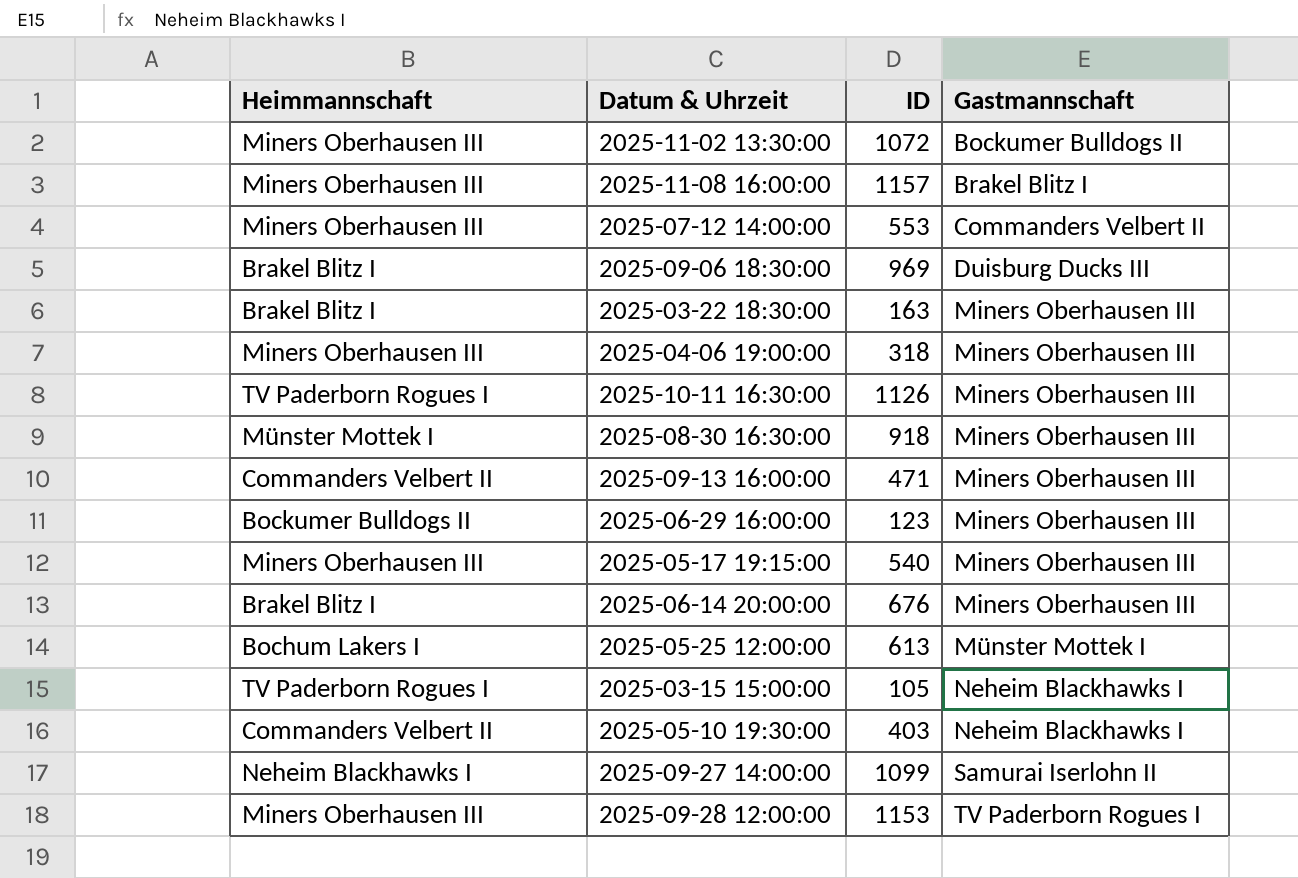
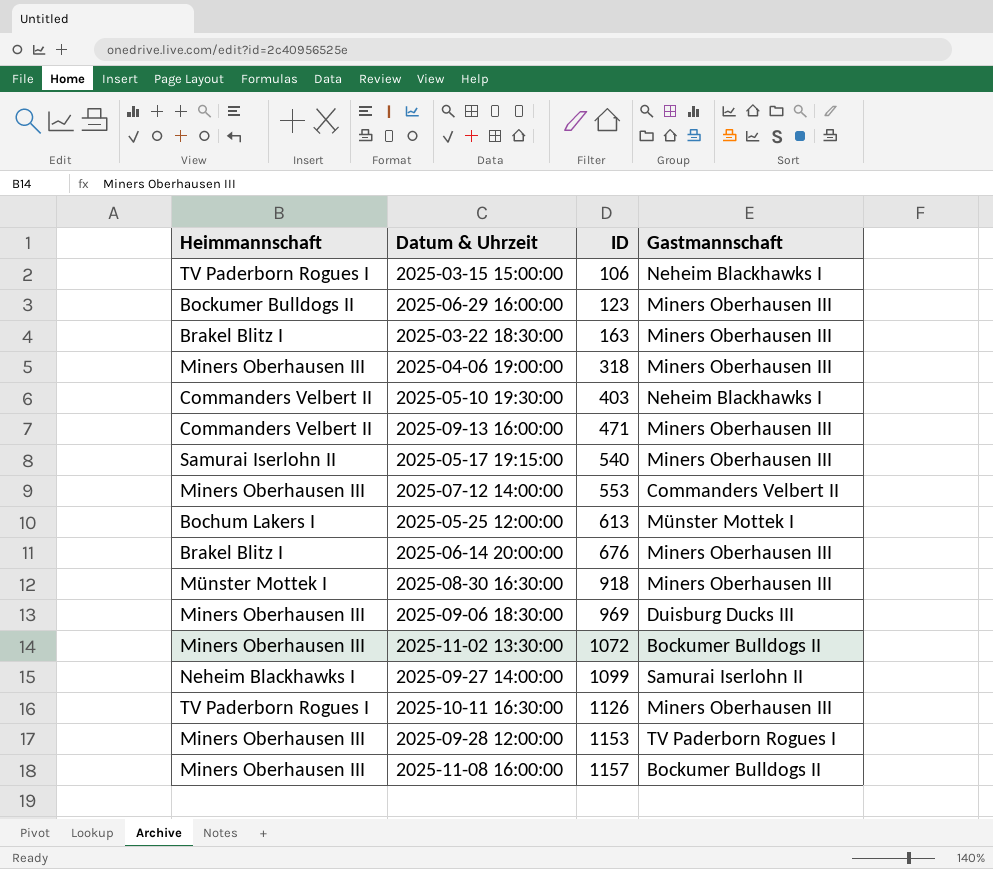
row order: Gastmannschaft ascending -> ID ascending
2025-03-15 15:00:00 | ID: 105 -> 106
2025-05-17 19:15:00 | Heimmannschaft: Miners Oberhausen III -> Samurai Iserlohn II
2025-09-06 18:30:00 | Heimmannschaft: Brakel Blitz I -> Miners Oberhausen III
2025-11-08 16:00:00 | Gastmannschaft: Brakel Blitz I -> Bockumer Bulldogs II

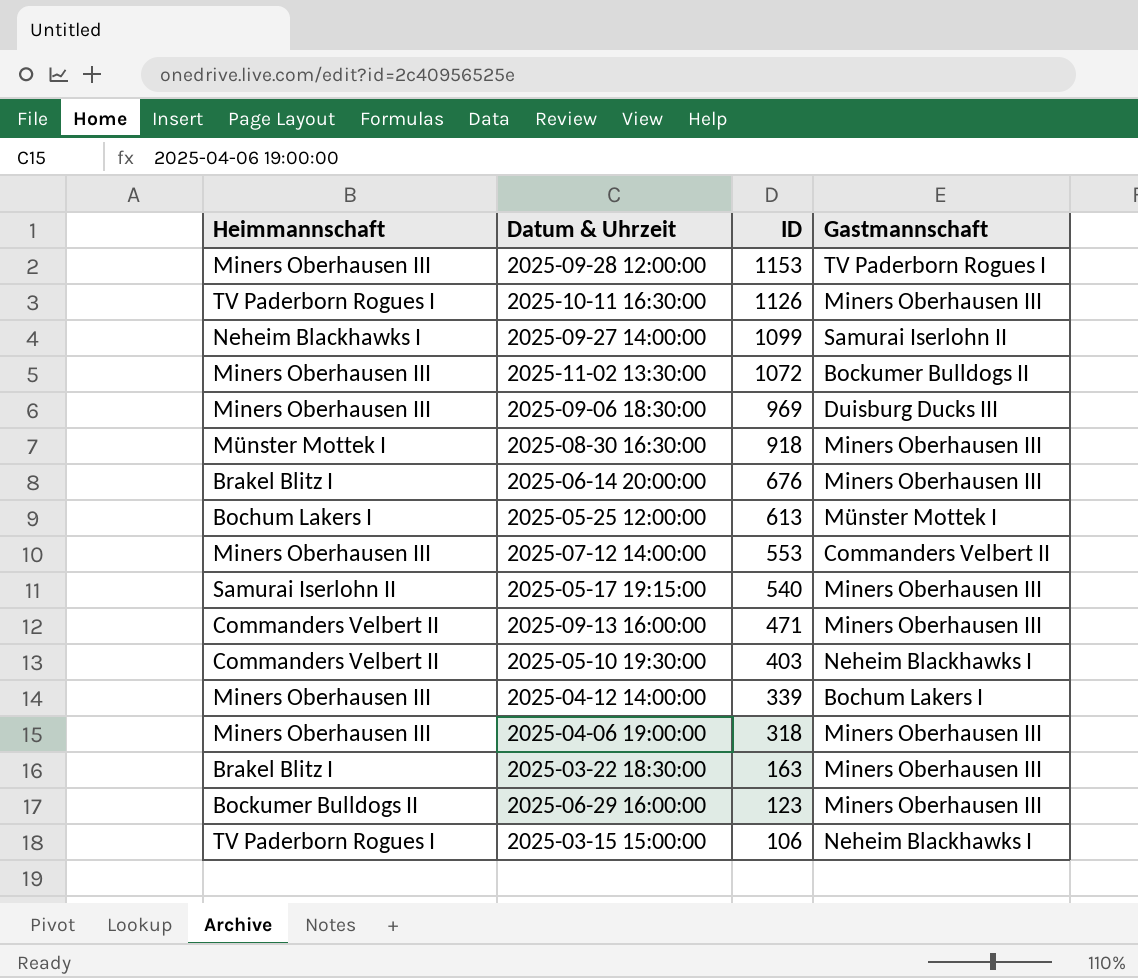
row order: ID ascending -> ID descending
row 2025-11-08 16:00:00: Miners Oberhausen III | 1157 | Bockumer Bulldogs II -> none
row 2025-04-12 14:00:00: none -> Miners Oberhausen III | 339 | Bochum Lakers I

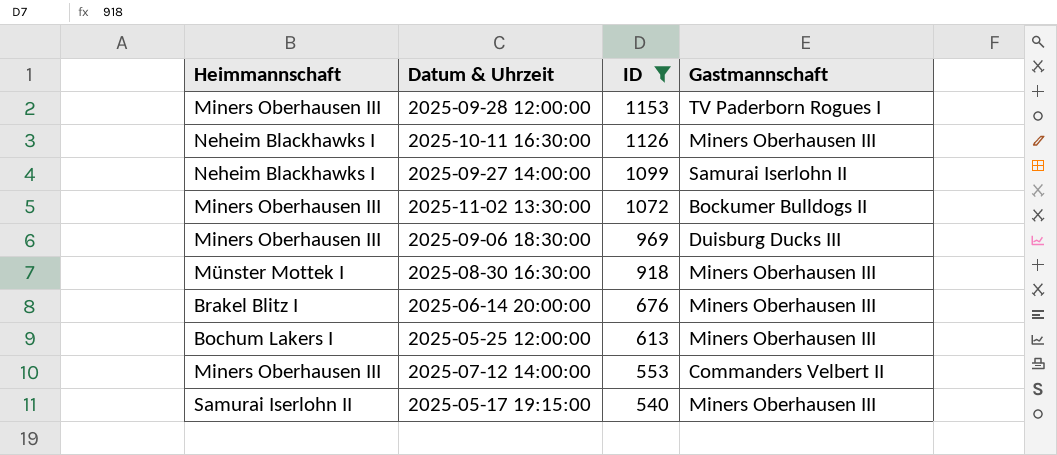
filter: none -> ID >= 540
2025-10-11 16:30:00 | Heimmannschaft: TV Paderborn Rogues I -> Neheim Blackhawks I
2025-05-25 12:00:00 | Gastmannschaft: Münster Mottek I -> Miners Oberhausen III

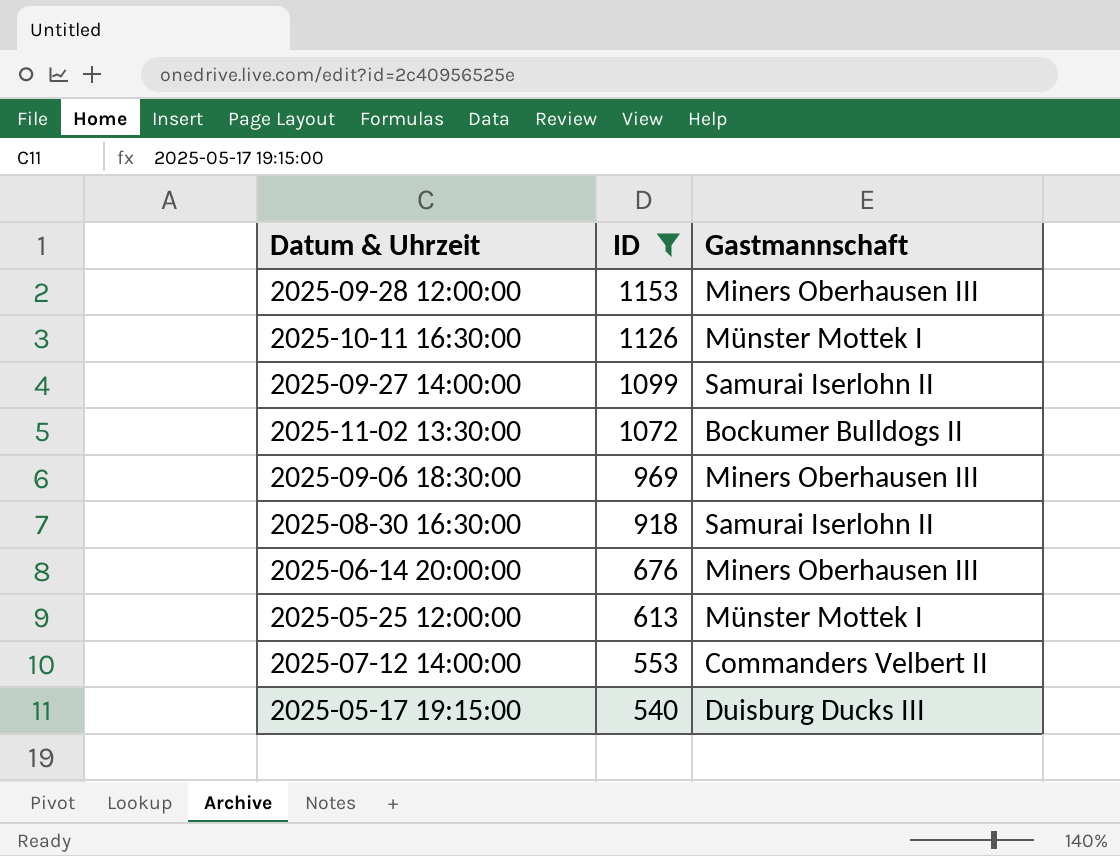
column Heimmannschaft | position: 1 -> none
2025-09-28 12:00:00 | Gastmannschaft: TV Paderborn Rogues I -> Miners Oberhausen III
2025-10-11 16:30:00 | Gastmannschaft: Miners Oberhausen III -> Münster Mottek I
2025-09-06 18:30:00 | Gastmannschaft: Duisburg Ducks III -> Miners Oberhausen III
2025-08-30 16:30:00 | Gastmannschaft: Miners Oberhausen III -> Samurai Iserlohn II
2025-05-25 12:00:00 | Gastmannschaft: Miners Oberhausen III -> Münster Mottek I
2025-05-17 19:15:00 | Gastmannschaft: Miners Oberhausen III -> Duisburg Ducks III

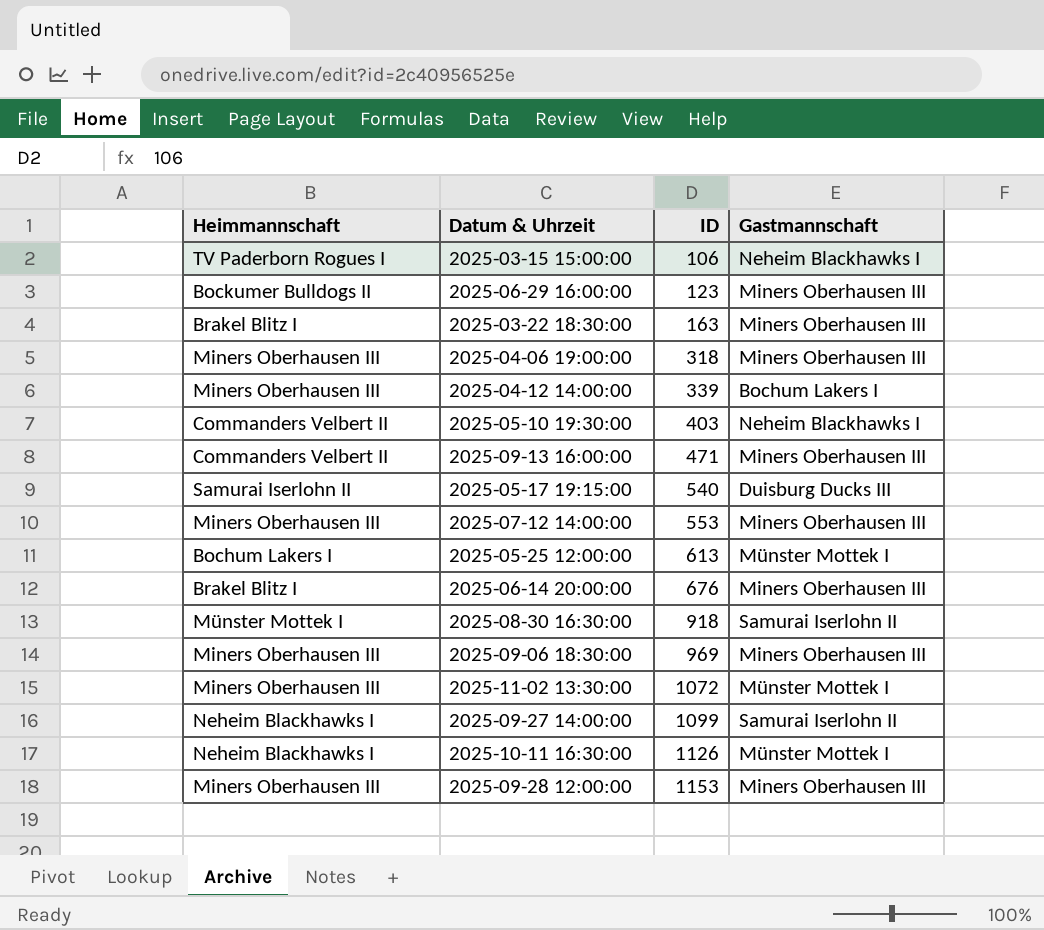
filter: ID >= 540 -> none
row order: ID descending -> ID ascending
column Heimmannschaft | position: none -> 1
2025-07-12 14:00:00 | Gastmannschaft: Commanders Velbert II -> Miners Oberhausen III
2025-11-02 13:30:00 | Gastmannschaft: Bockumer Bulldogs II -> Münster Mottek I

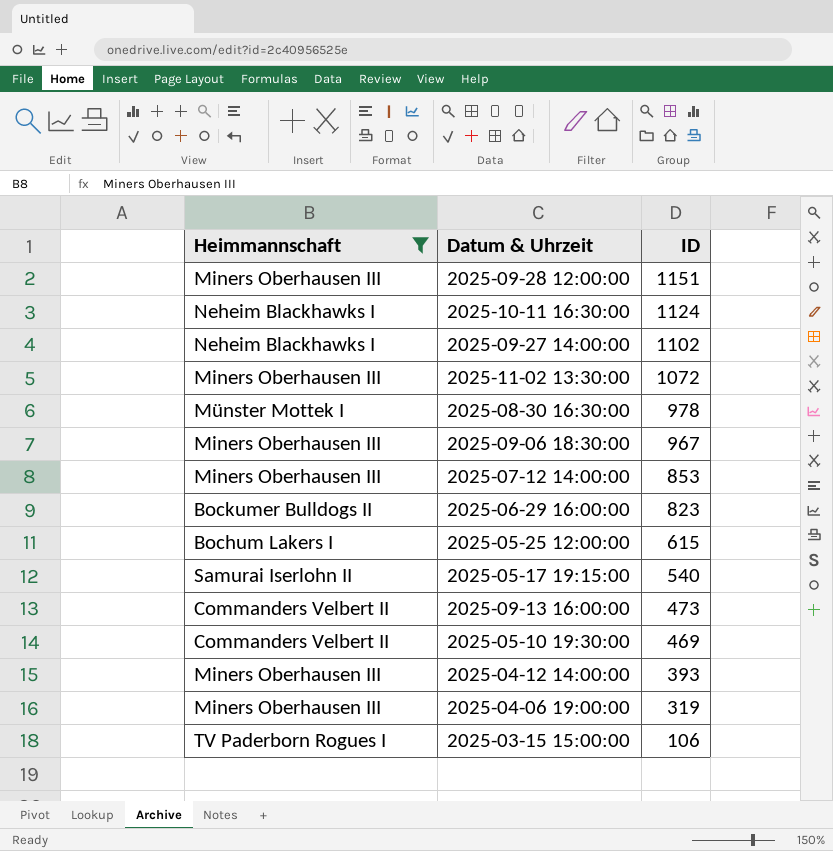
filter: none -> Heimmannschaft != Brakel Blitz I
row order: ID ascending -> ID descending
column Gastmannschaft | position: 4 -> none
2025-09-28 12:00:00 | ID: 1153 -> 1151
2025-10-11 16:30:00 | ID: 1126 -> 1124
2025-09-27 14:00:00 | ID: 1099 -> 1102
2025-08-30 16:30:00 | ID: 918 -> 978
2025-09-06 18:30:00 | ID: 969 -> 967
2025-07-12 14:00:00 | ID: 553 -> 853
2025-06-29 16:00:00 | ID: 123 -> 823
2025-05-25 12:00:00 | ID: 613 -> 615
2025-09-13 16:00:00 | ID: 471 -> 473
2025-05-10 19:30:00 | ID: 403 -> 469
2025-04-12 14:00:00 | ID: 339 -> 393
2025-04-06 19:00:00 | ID: 318 -> 319

